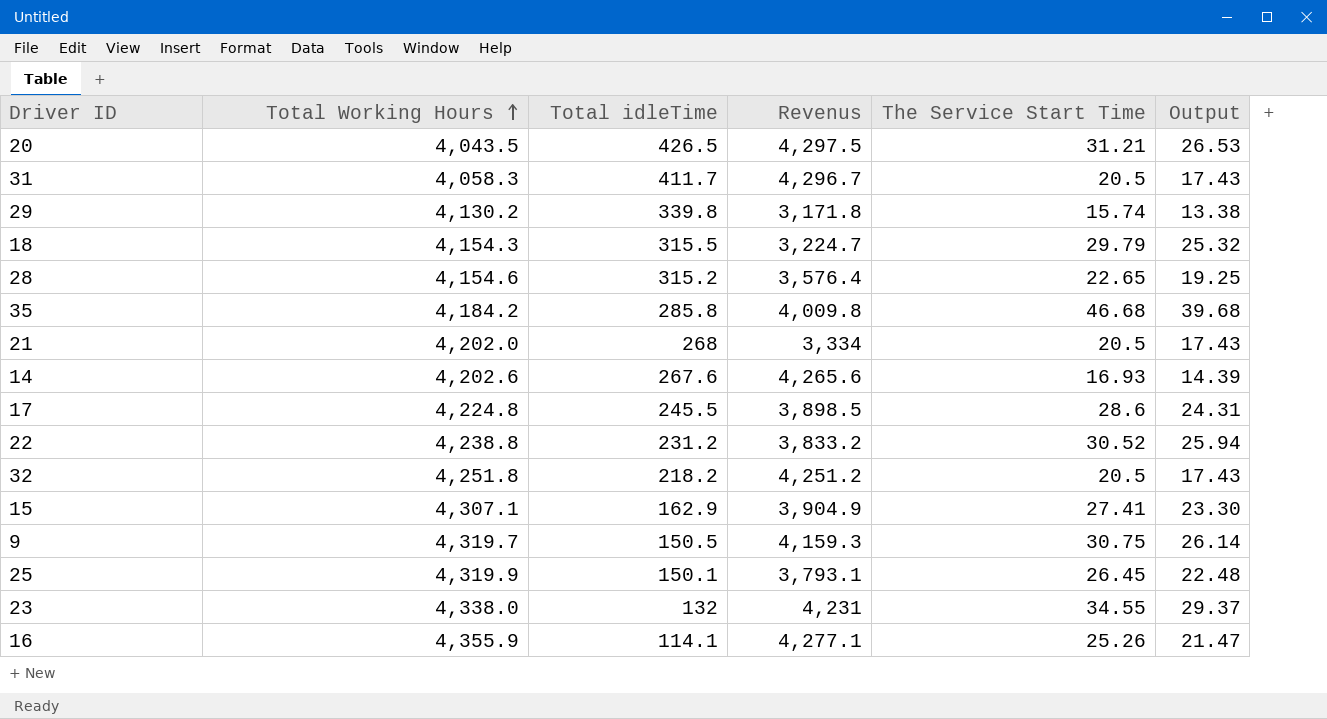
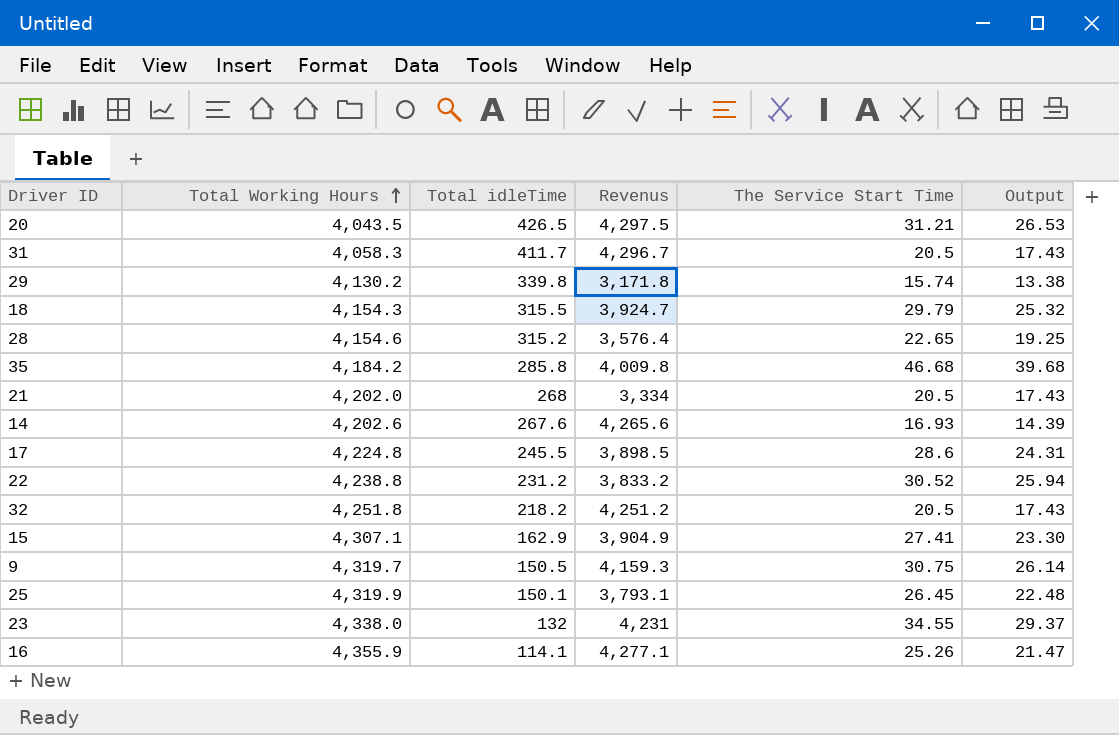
18 | Revenus: 3,224.7 -> 3,924.7

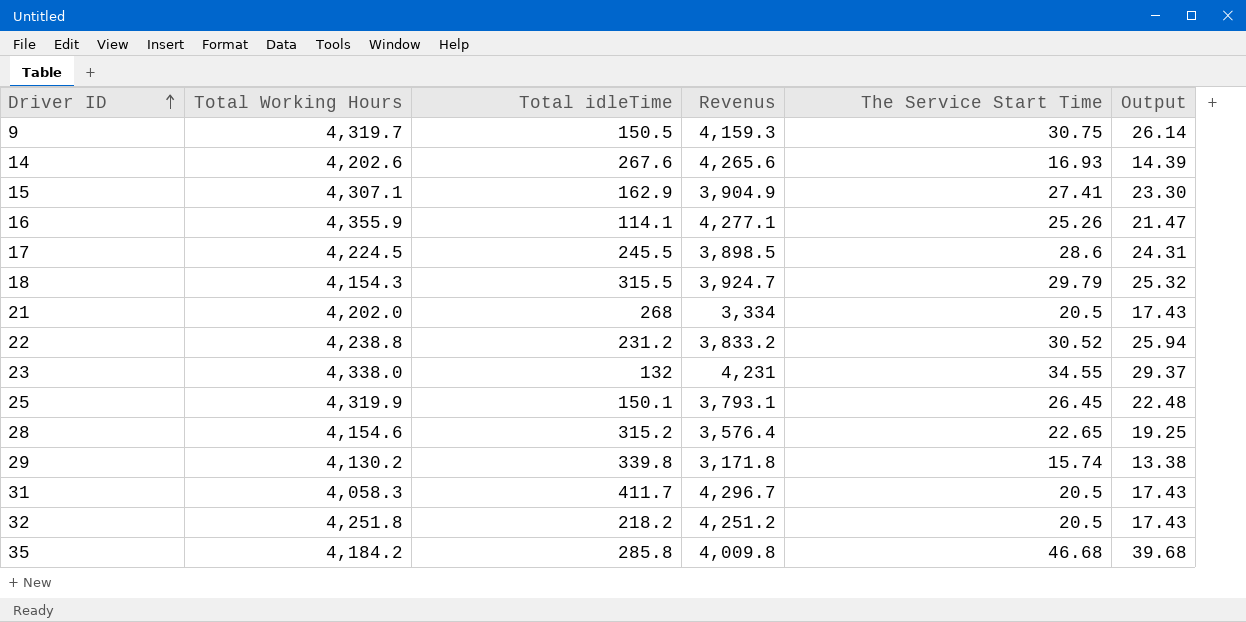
row order: Total Working Hours ascending -> Driver ID ascending
row 20: 4,043.5 | 426.5 | 4,297.5 | 31.21 | 26.53 -> none
17 | Total Working Hours: 4,224.8 -> 4,224.5

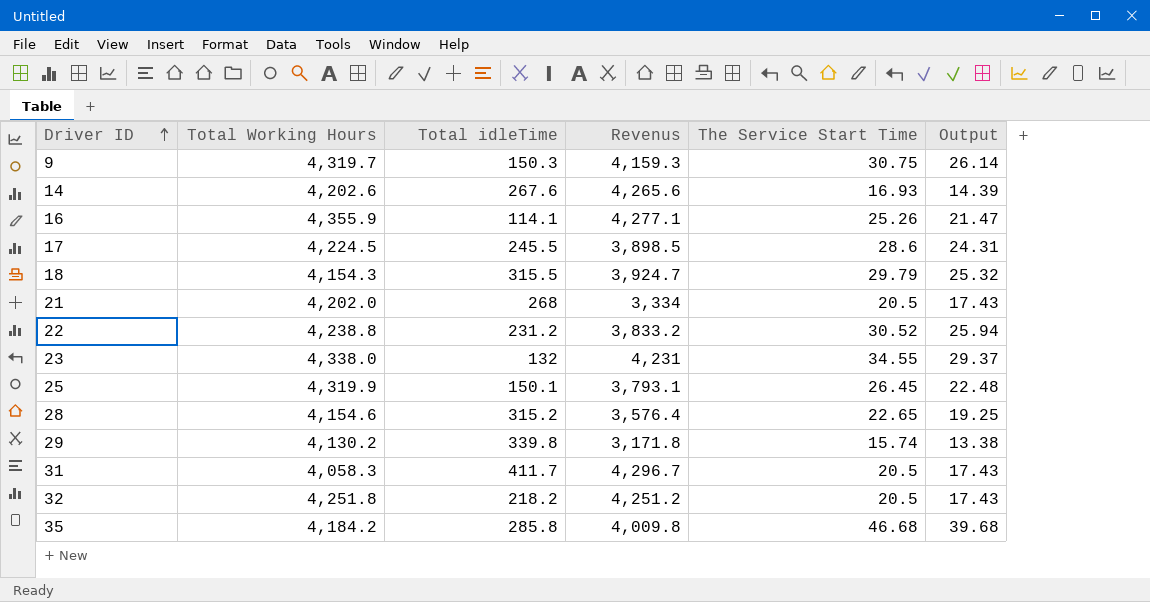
row 15: 4,307.1 | 162.9 | 3,904.9 | 27.41 | 23.30 -> none
9 | Total idleTime: 150.5 -> 150.3

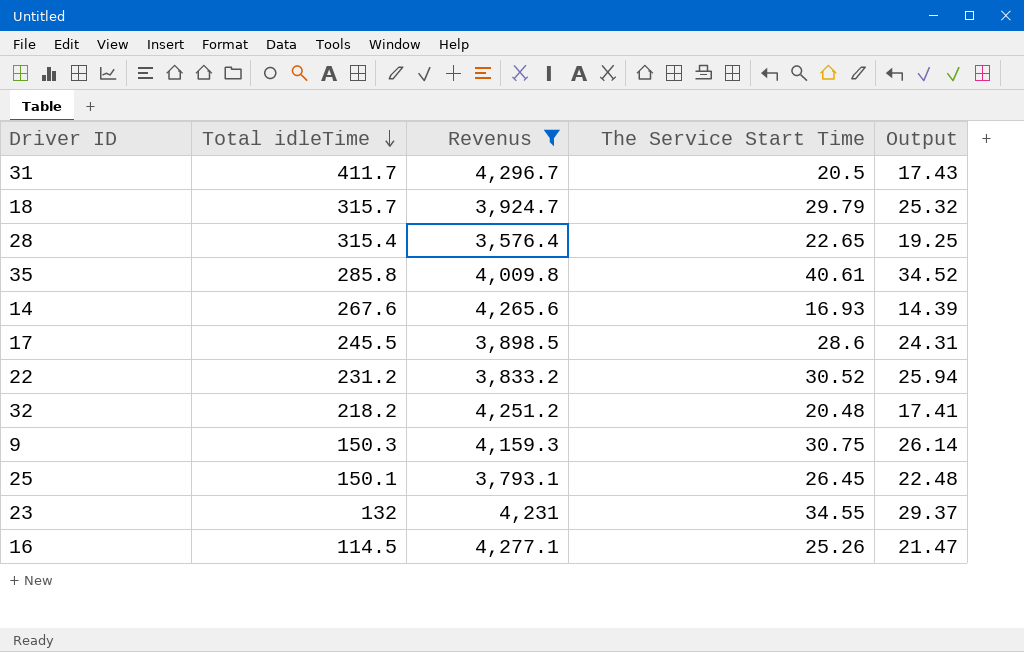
filter: none -> Revenus >= 3,576.4
row order: Driver ID ascending -> Total idleTime descending
column Total Working Hours | position: 2 -> none
18 | Total idleTime: 315.5 -> 315.7
28 | Total idleTime: 315.2 -> 315.4
35 | The Service Start Time: 46.68 -> 40.61
35 | Output: 39.68 -> 34.52
32 | The Service Start Time: 20.5 -> 20.48
32 | Output: 17.43 -> 17.41
16 | Total idleTime: 114.1 -> 114.5

